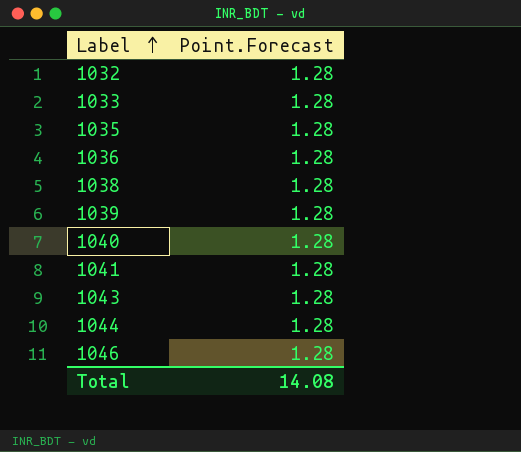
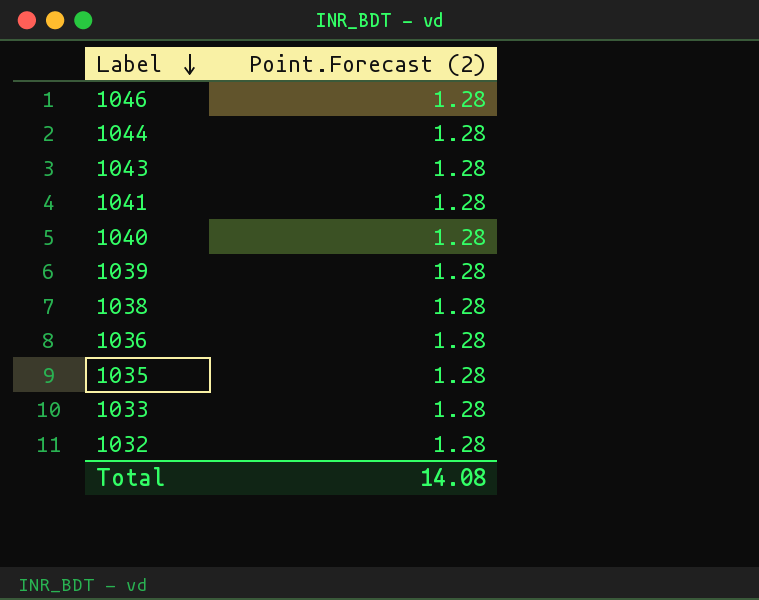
row order: Label ascending -> Label descending
column name: Point.Forecast -> Point.Forecast (2)

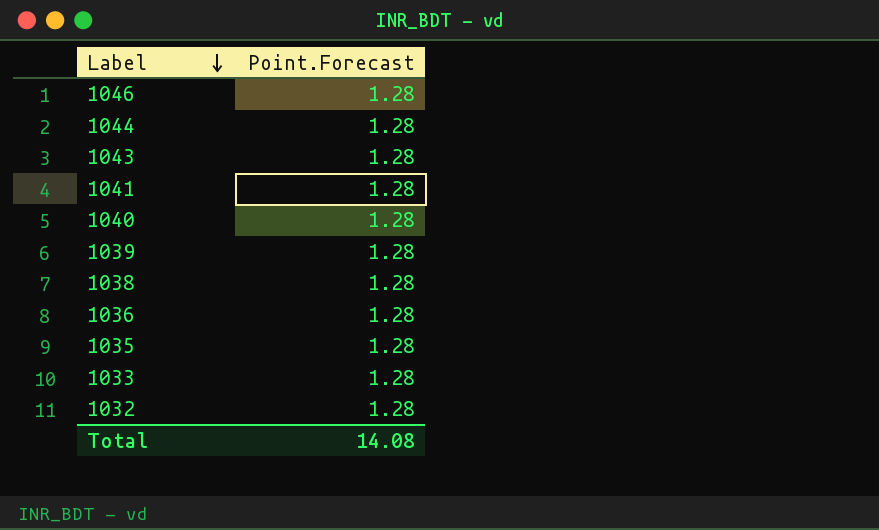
column name: Point.Forecast (2) -> Point.Forecast

